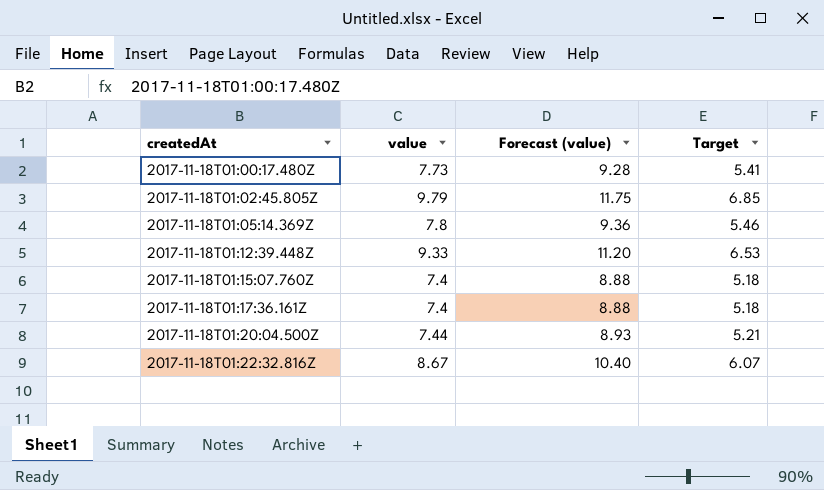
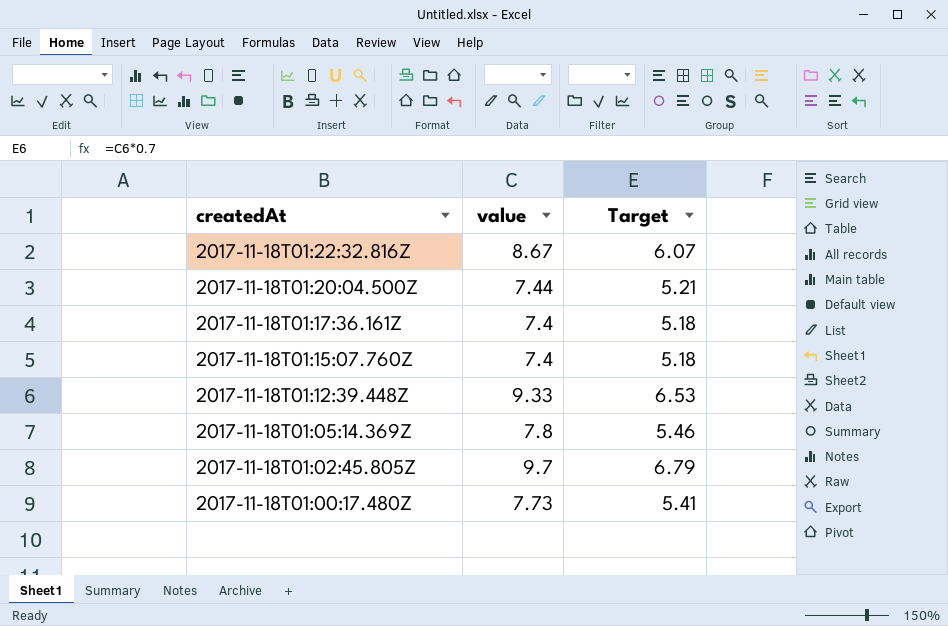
row order: createdAt ascending -> createdAt descending
column Forecast (value) | formula: [value] * 1.2 -> none
2017-11-18T01:02:45.805Z | value: 9.79 -> 9.7
2017-11-18T01:02:45.805Z | Target: 6.85 -> 6.79

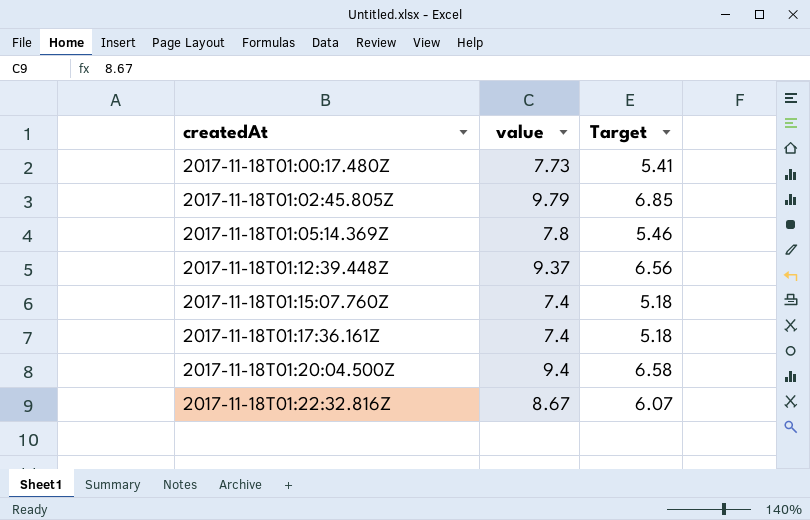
row order: createdAt descending -> createdAt ascending
2017-11-18T01:02:45.805Z | value: 9.7 -> 9.79
2017-11-18T01:02:45.805Z | Target: 6.79 -> 6.85
2017-11-18T01:12:39.448Z | value: 9.33 -> 9.37
2017-11-18T01:12:39.448Z | Target: 6.53 -> 6.56
2017-11-18T01:20:04.500Z | value: 7.44 -> 9.4
2017-11-18T01:20:04.500Z | Target: 5.21 -> 6.58

